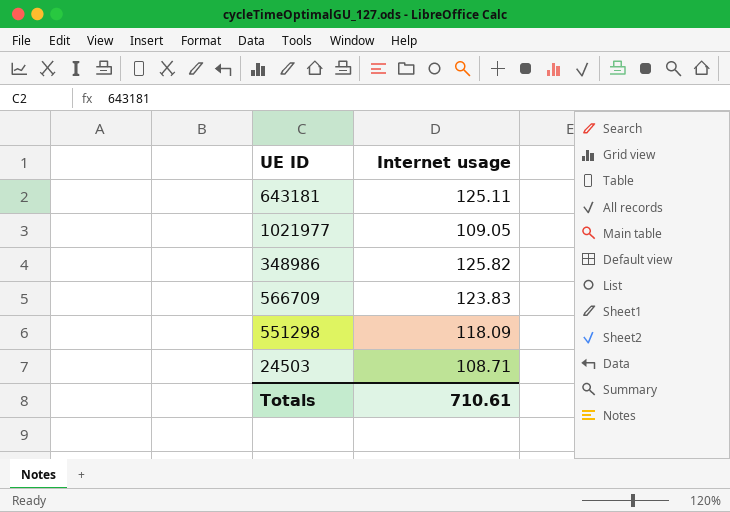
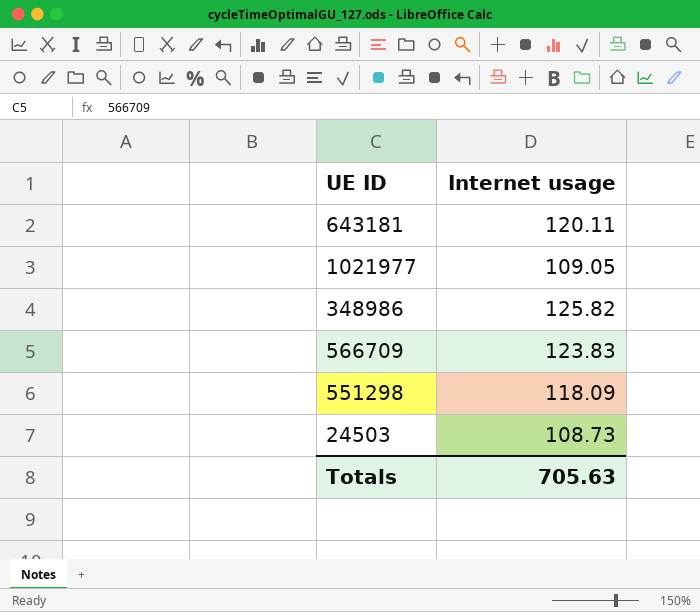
643181 | Internet usage: 125.11 -> 120.11
24503 | Internet usage: 108.71 -> 108.73
Totals | Internet usage: 710.61 -> 705.63

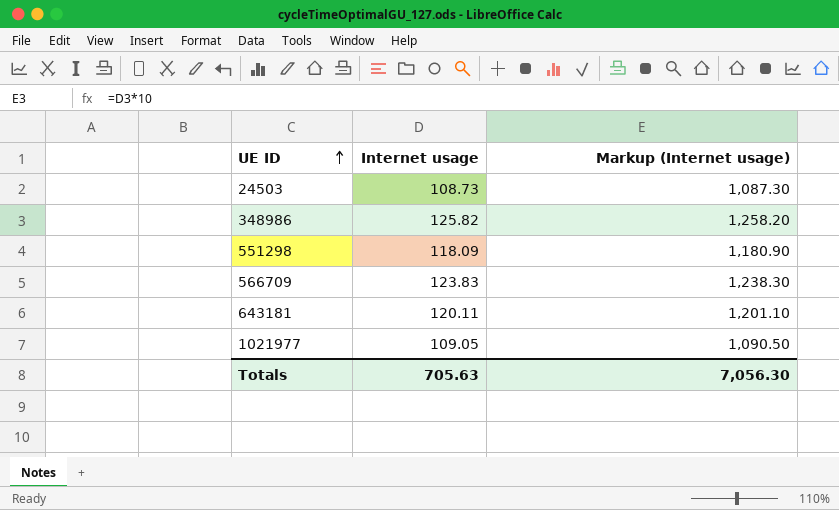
row order: none -> UE ID ascending
column Markup (Internet usage) | formula: none -> [Internet usage] * 10

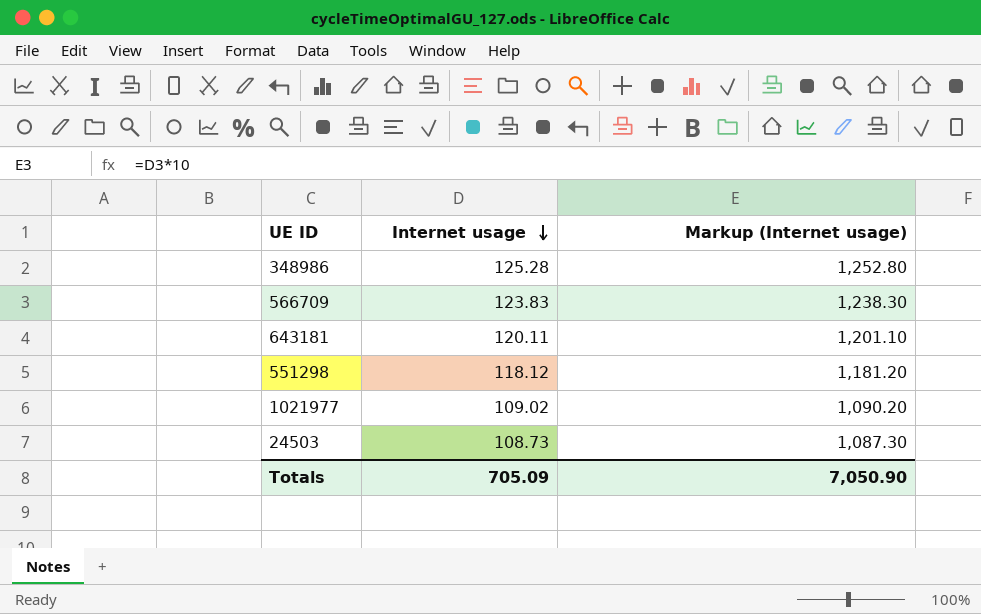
row order: UE ID ascending -> Internet usage descending
348986 | Internet usage: 125.82 -> 125.28
348986 | Markup (Internet usage): 1,258.20 -> 1,252.80
551298 | Internet usage: 118.09 -> 118.12
551298 | Markup (Internet usage): 1,180.90 -> 1,181.20
1021977 | Internet usage: 109.05 -> 109.02
1021977 | Markup (Internet usage): 1,090.50 -> 1,090.20
Totals | Internet usage: 705.63 -> 705.09
Totals | Markup (Internet usage): 7,056.30 -> 7,050.90

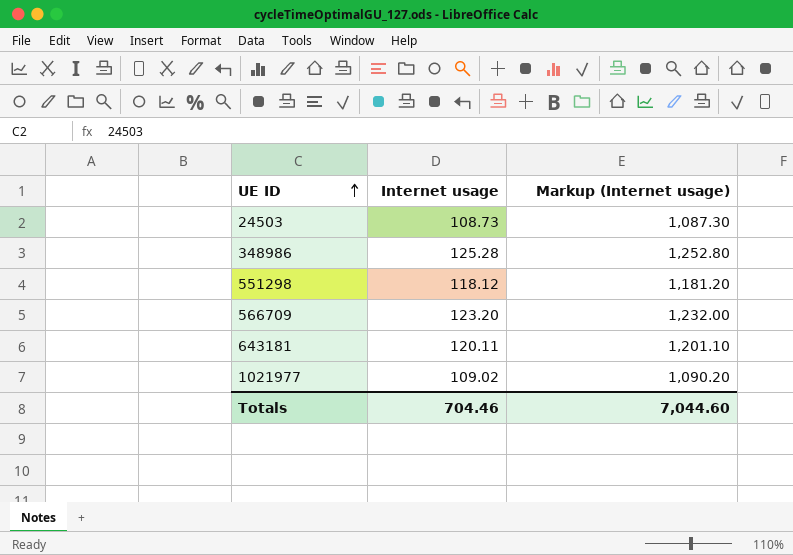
row order: Internet usage descending -> UE ID ascending
566709 | Internet usage: 123.83 -> 123.20
566709 | Markup (Internet usage): 1,238.30 -> 1,232.00
Totals | Internet usage: 705.09 -> 704.46
Totals | Markup (Internet usage): 7,050.90 -> 7,044.60

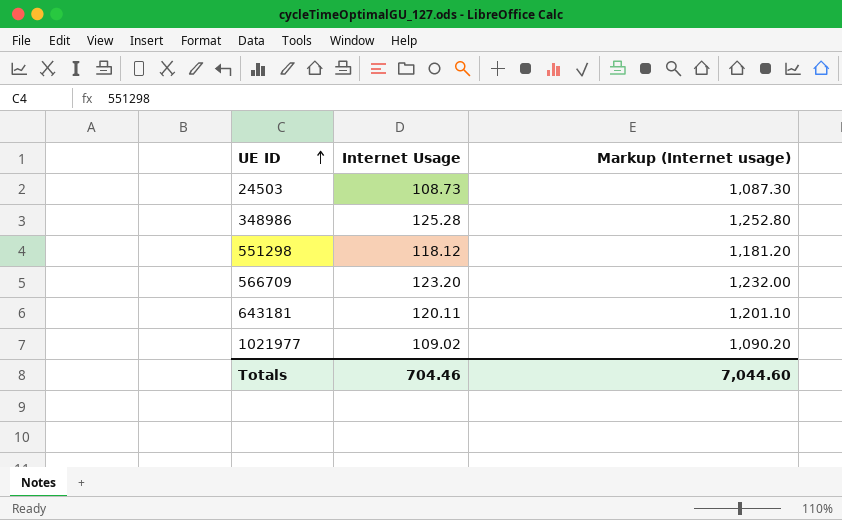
column name: Internet usage -> Internet Usage

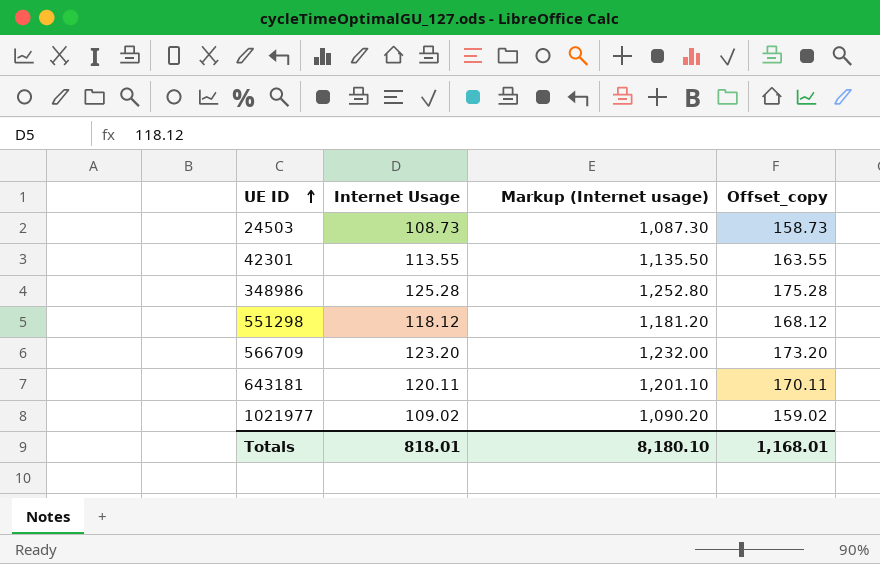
column Offset_copy | formula: none -> [Internet Usage] + 50
row 42301: none -> 113.55 | 1,135.50 | 163.55
Totals | Internet Usage: 704.46 -> 818.01
Totals | Markup (Internet usage): 7,044.60 -> 8,180.10

